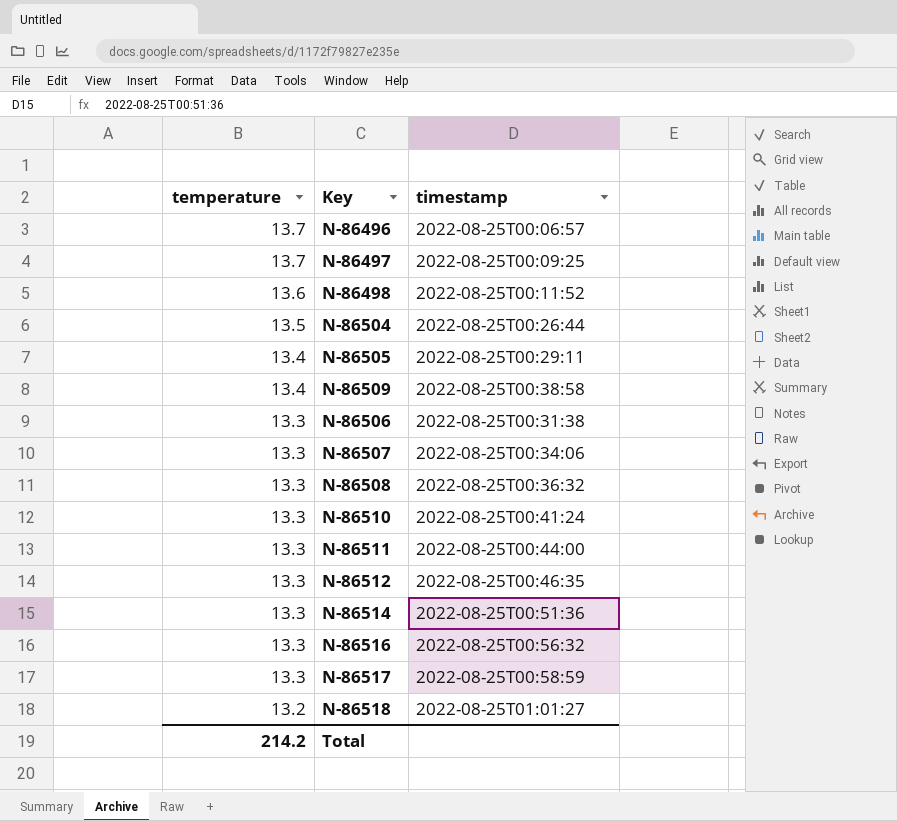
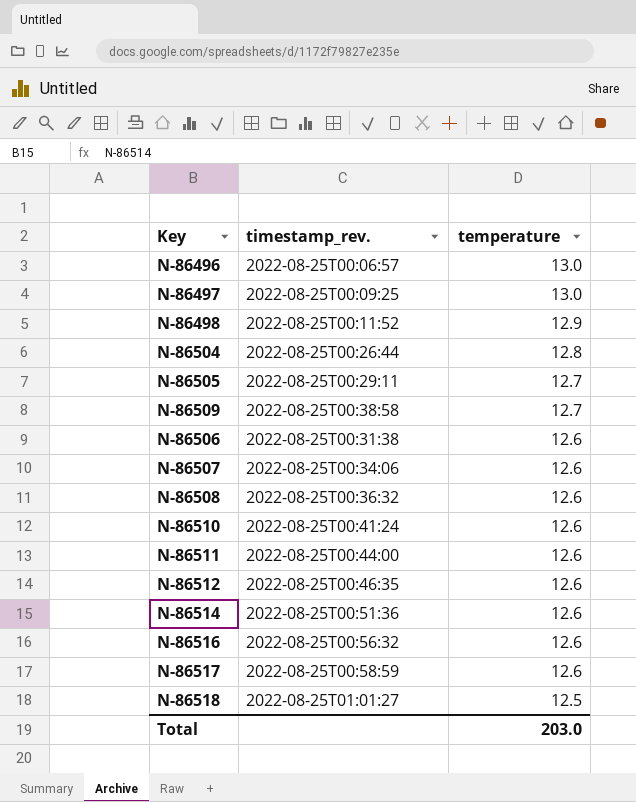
column name: timestamp -> timestamp_rev.
column temperature | position: 1 -> 3
N-86496 | temperature: 13.7 -> 13.0
N-86497 | temperature: 13.7 -> 13.0
N-86498 | temperature: 13.6 -> 12.9
N-86504 | temperature: 13.5 -> 12.8
N-86505 | temperature: 13.4 -> 12.7
N-86509 | temperature: 13.4 -> 12.7
N-86506 | temperature: 13.3 -> 12.6
N-86507 | temperature: 13.3 -> 12.6
N-86508 | temperature: 13.3 -> 12.6
N-86510 | temperature: 13.3 -> 12.6
N-86511 | temperature: 13.3 -> 12.6
N-86512 | temperature: 13.3 -> 12.6
N-86514 | temperature: 13.3 -> 12.6
N-86516 | temperature: 13.3 -> 12.6
N-86517 | temperature: 13.3 -> 12.6
N-86518 | temperature: 13.2 -> 12.5
Total | temperature: 214.2 -> 203.0

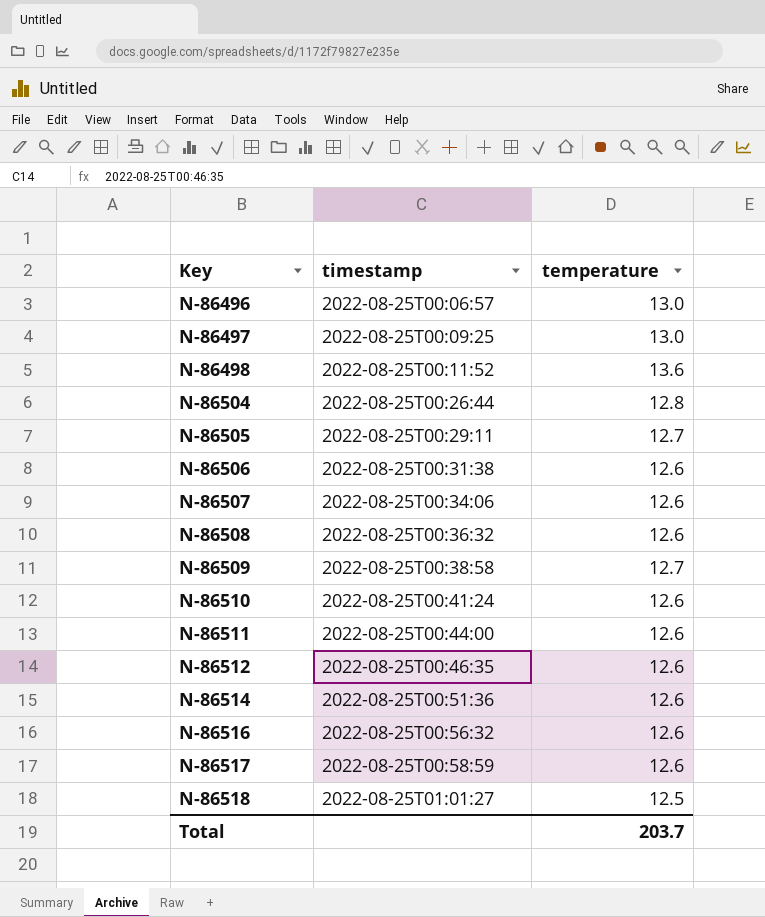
row order: temperature descending -> Key ascending
column name: timestamp_rev. -> timestamp
N-86498 | temperature: 12.9 -> 13.6
Total | temperature: 203.0 -> 203.7

